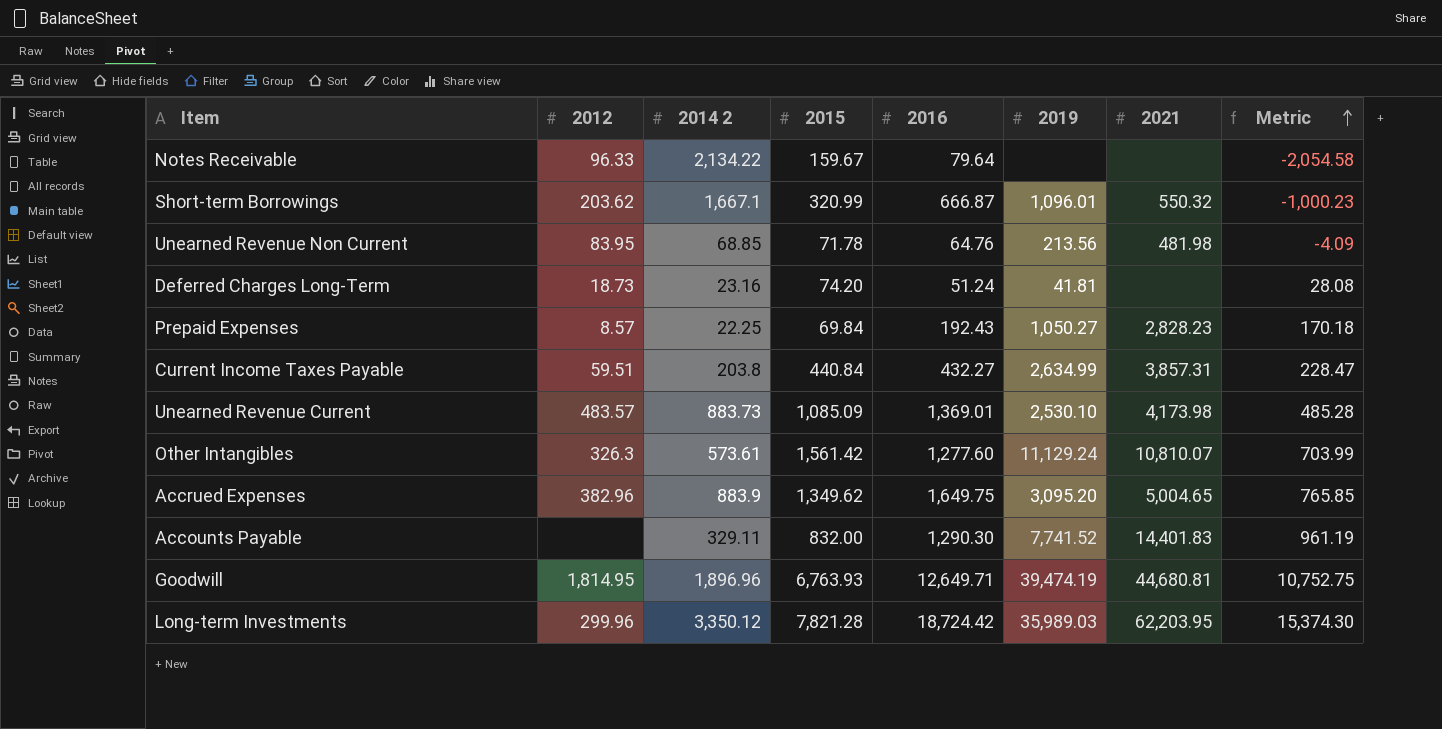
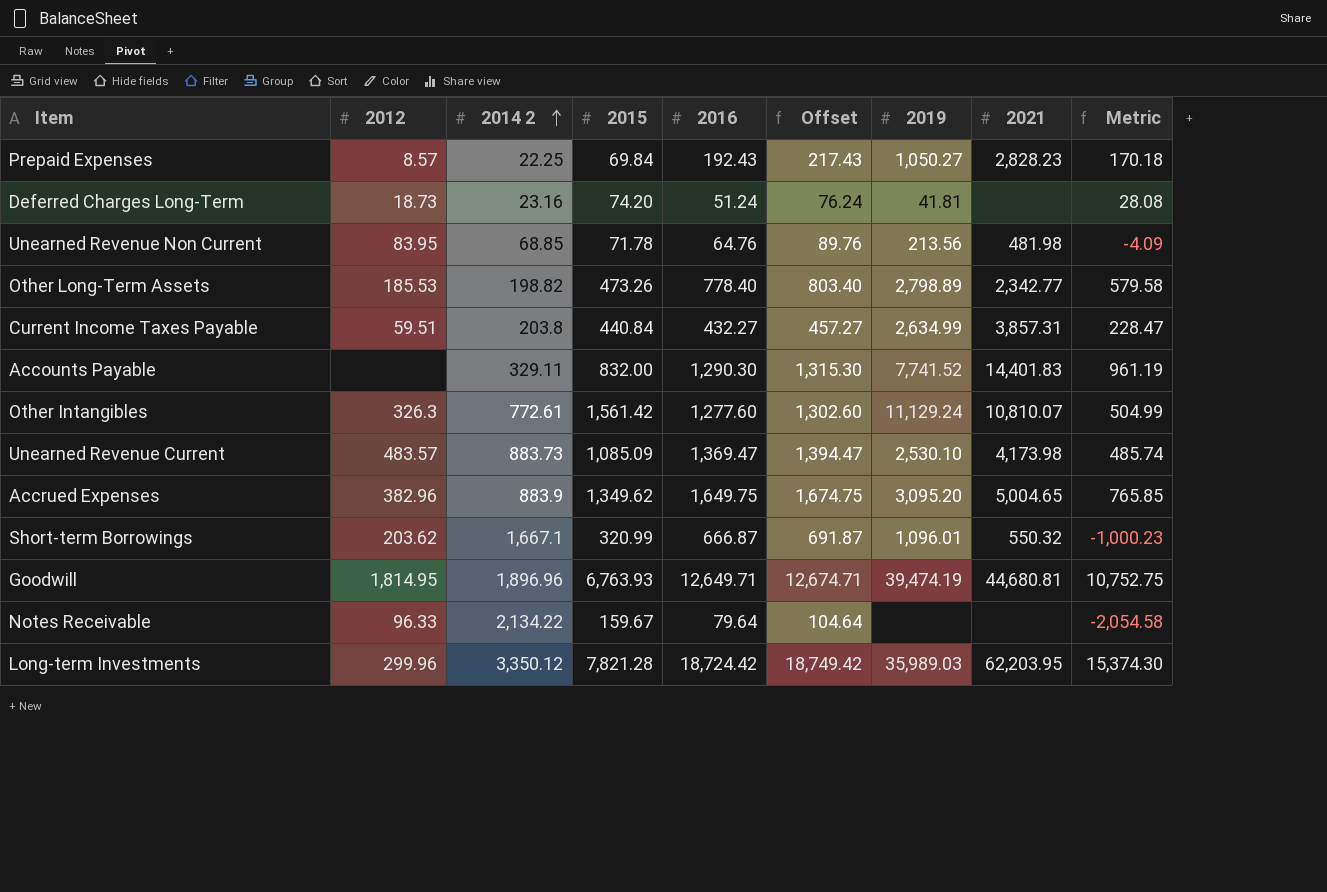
row order: Metric ascending -> 2014 2 ascending
column Offset | formula: none -> [2016] + 25
row Other Long-Term Assets: none -> 185.53 | 198.82 | 473.26 | 778.40 | 803.40 | 2,798.89 | 2,342.77 | 579.58
Other Intangibles | 2014 2: 573.61 -> 772.61
Other Intangibles | Metric: 703.99 -> 504.99
Unearned Revenue Current | 2016: 1,369.01 -> 1,369.47
Unearned Revenue Current | Metric: 485.28 -> 485.74

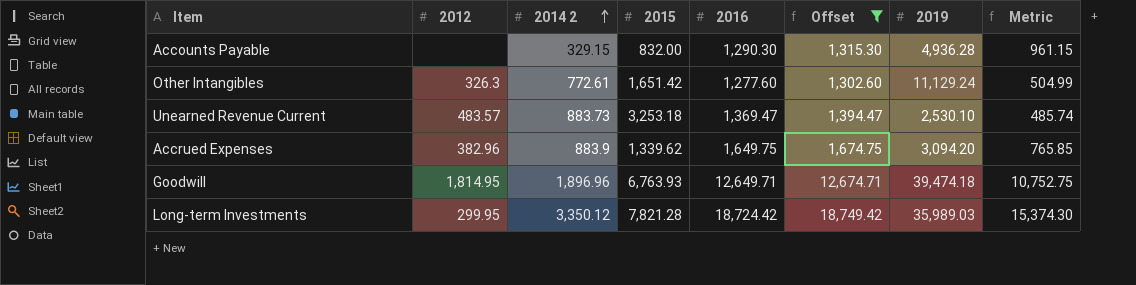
filter: none -> Offset >= 1,302.60
column 2021 | position: 8 -> none
Accounts Payable | 2014 2: 329.11 -> 329.15
Accounts Payable | 2019: 7,741.52 -> 4,936.28
Accounts Payable | Metric: 961.19 -> 961.15
Other Intangibles | 2015: 1,561.42 -> 1,651.42
Unearned Revenue Current | 2015: 1,085.09 -> 3,253.18
Accrued Expenses | 2015: 1,349.62 -> 1,339.62
Accrued Expenses | 2019: 3,095.20 -> 3,094.20
Goodwill | 2019: 39,474.19 -> 39,474.18
Long-term Investments | 2012: 299.96 -> 299.95

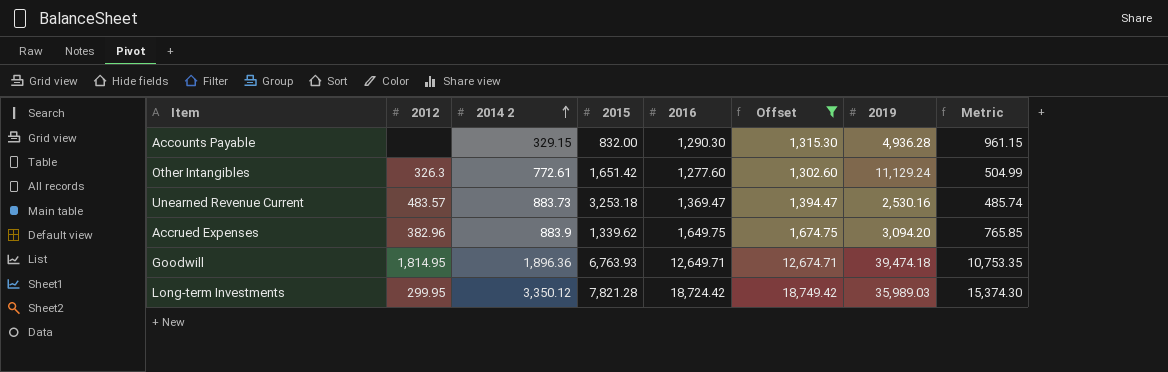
Unearned Revenue Current | 2019: 2,530.10 -> 2,530.16
Goodwill | 2014 2: 1,896.96 -> 1,896.36
Goodwill | Metric: 10,752.75 -> 10,753.35

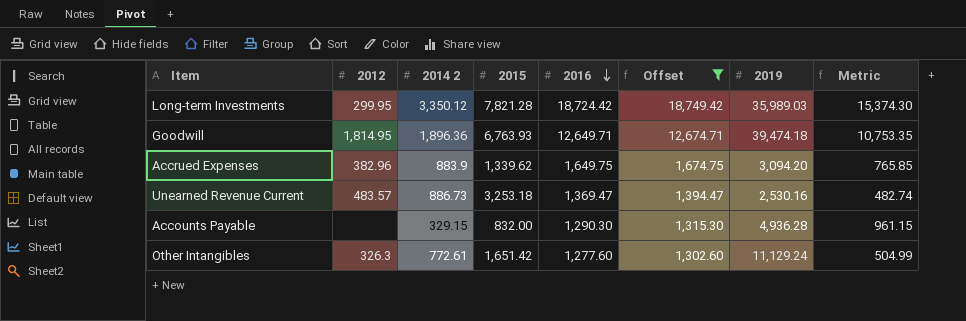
row order: 2014 2 ascending -> 2016 descending
Unearned Revenue Current | 2014 2: 883.73 -> 886.73
Unearned Revenue Current | Metric: 485.74 -> 482.74

